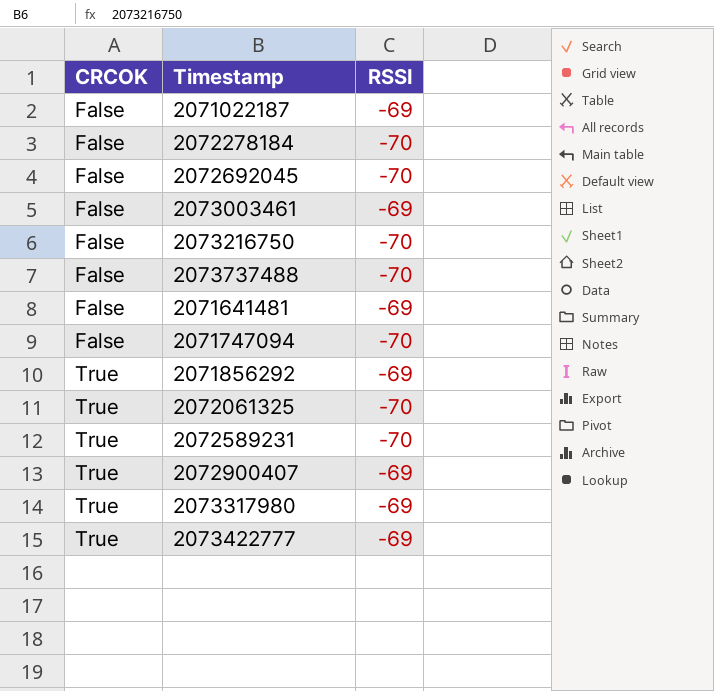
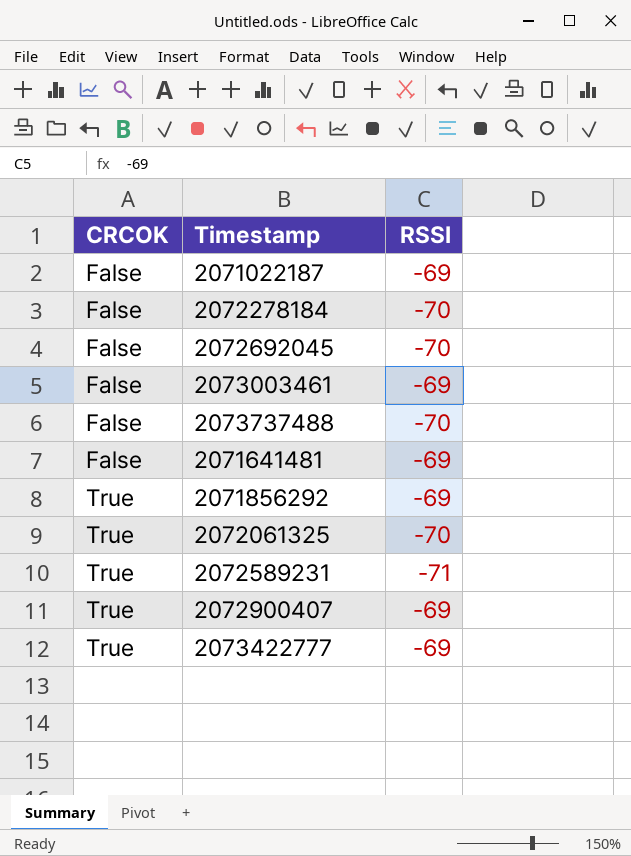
row 2073216750: False | -70 -> none
row 2071747094: False | -70 -> none
row 2073317980: True | -69 -> none
2072589231 | RSSI: -70 -> -71

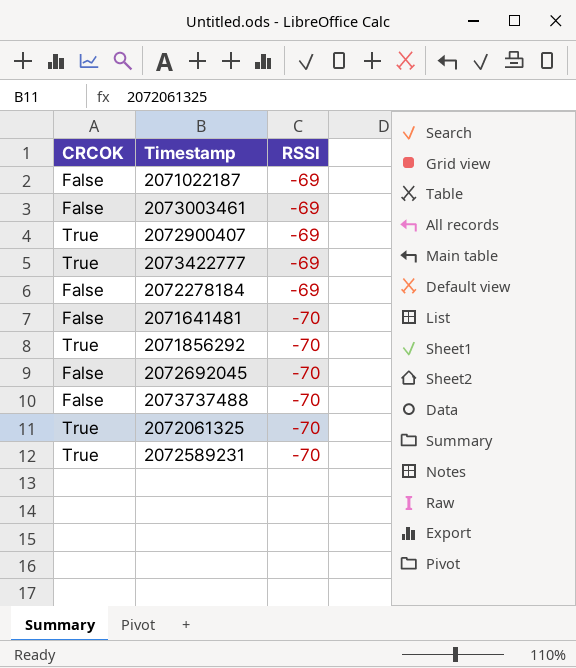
row order: CRCOK ascending -> RSSI descending
2072278184 | RSSI: -70 -> -69
2071641481 | RSSI: -69 -> -70
2071856292 | RSSI: -69 -> -70
2072589231 | RSSI: -71 -> -70

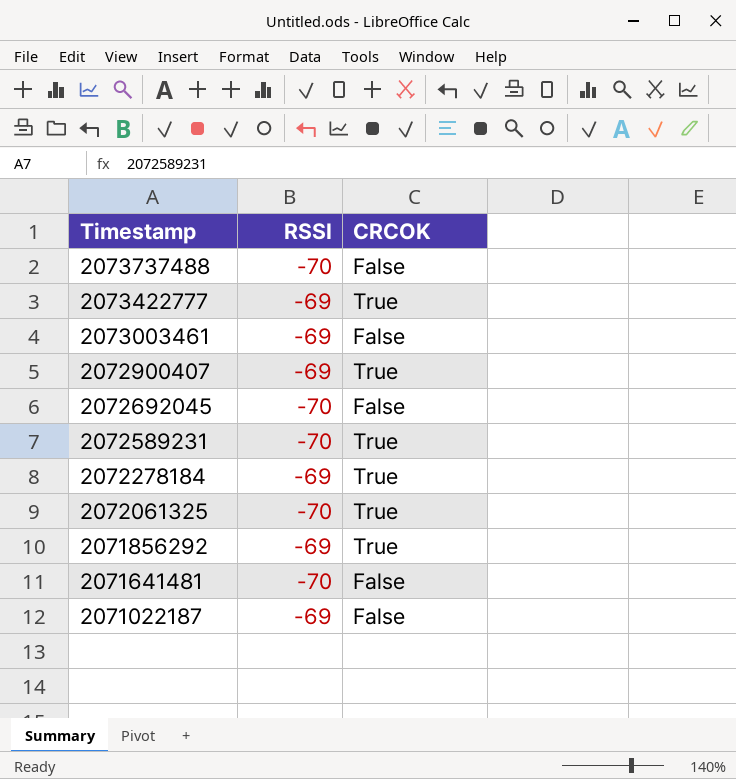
row order: RSSI descending -> Timestamp descending
column CRCOK | position: 1 -> 3
2072278184 | CRCOK: False -> True
2071856292 | RSSI: -70 -> -69

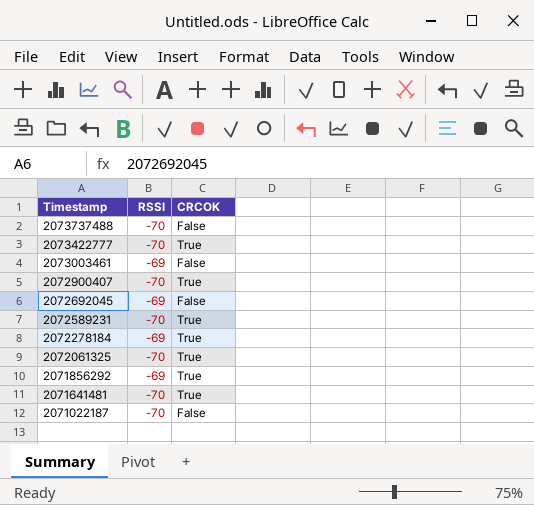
2073422777 | RSSI: -69 -> -70
2072900407 | RSSI: -69 -> -70
2072692045 | RSSI: -70 -> -69
2071641481 | CRCOK: False -> True
2071022187 | RSSI: -69 -> -70

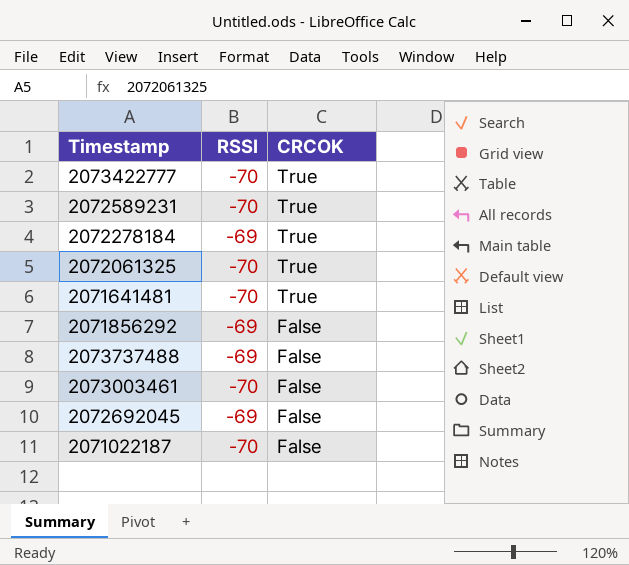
row order: Timestamp descending -> CRCOK descending
row 2072900407: -70 | True -> none
2071856292 | CRCOK: True -> False
2073737488 | RSSI: -70 -> -69
2073003461 | RSSI: -69 -> -70

